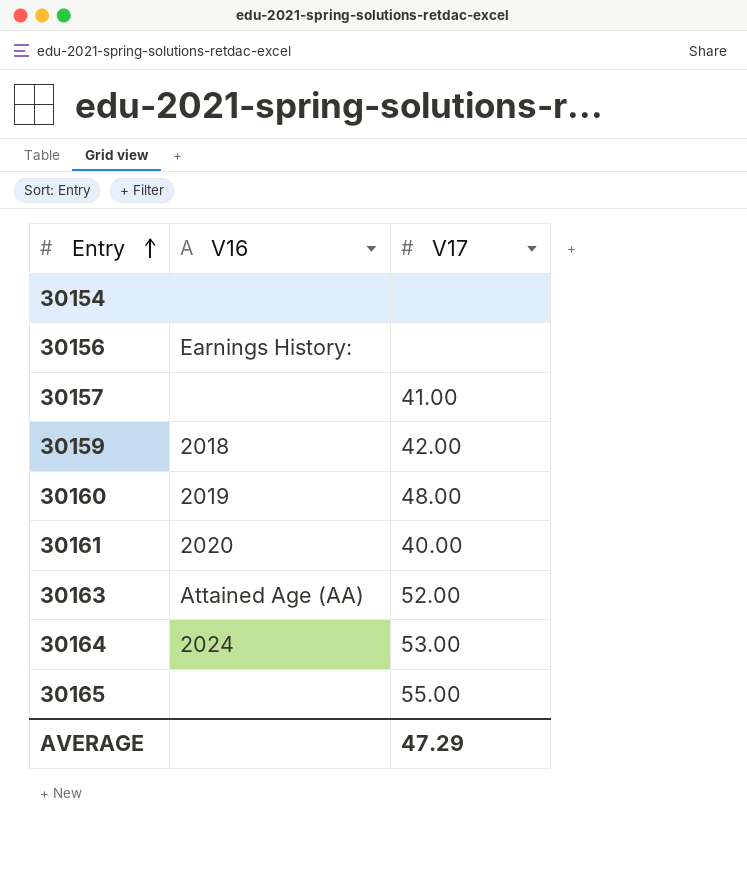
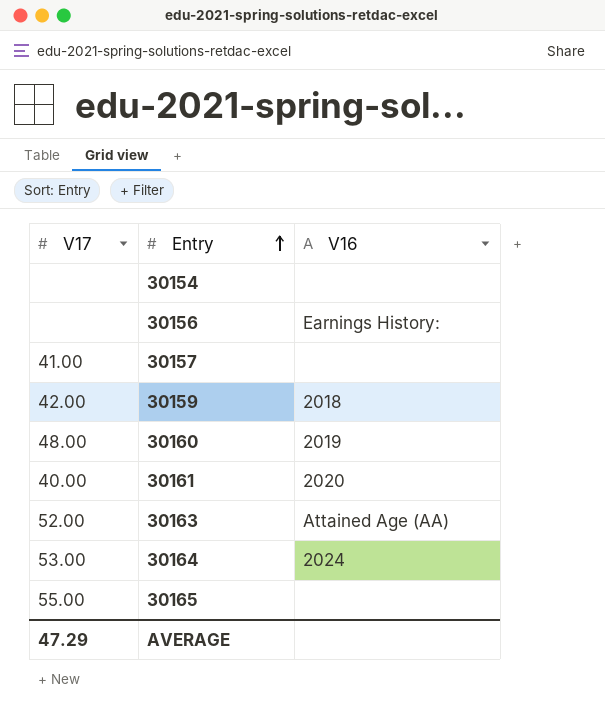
column V17 | position: 3 -> 1

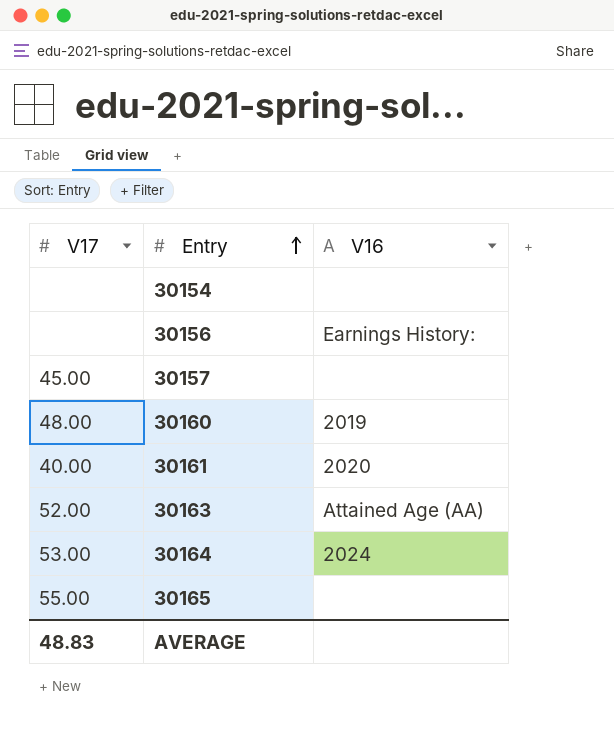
row 30159: 42.00 | 2018 -> none
30157 | V17: 41.00 -> 45.00
AVERAGE | V17: 47.29 -> 48.83

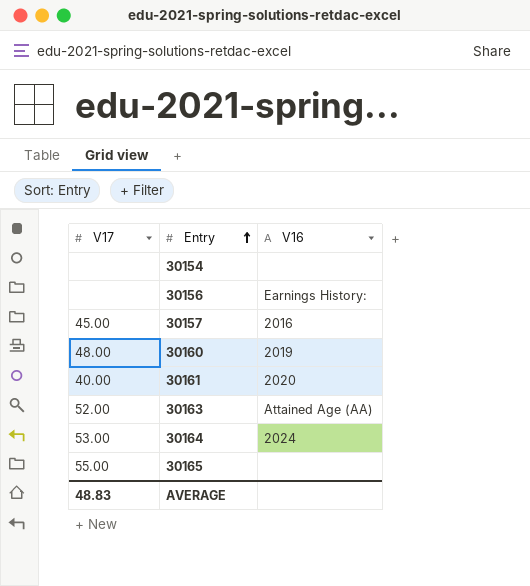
30157 | V16: none -> 2016

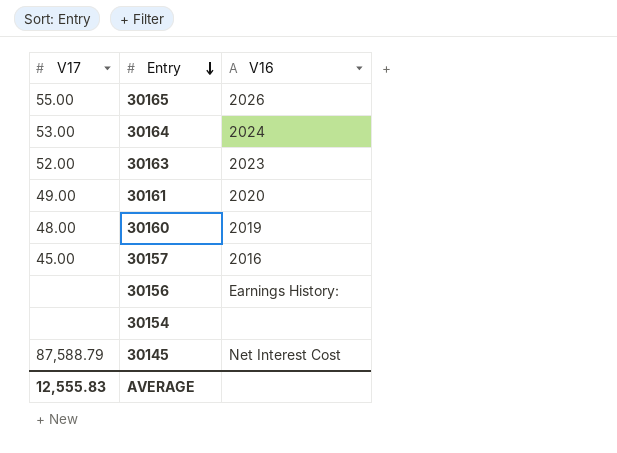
row order: Entry ascending -> Entry descending
30165 | V16: none -> 2026
30163 | V16: Attained Age (AA) -> 2023
30161 | V17: 40.00 -> 49.00
row 30145: none -> 87,588.79 | Net Interest Cost
AVERAGE | V17: 48.83 -> 12,555.83

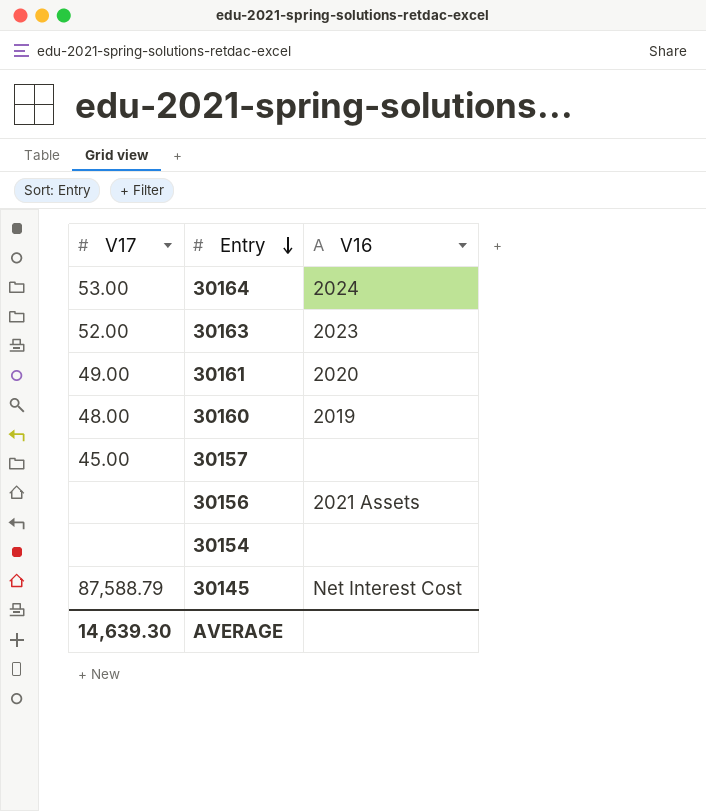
row 30165: 55.00 | 2026 -> none
30157 | V16: 2016 -> none
30156 | V16: Earnings History: -> 2021 Assets
AVERAGE | V17: 12,555.83 -> 14,639.30

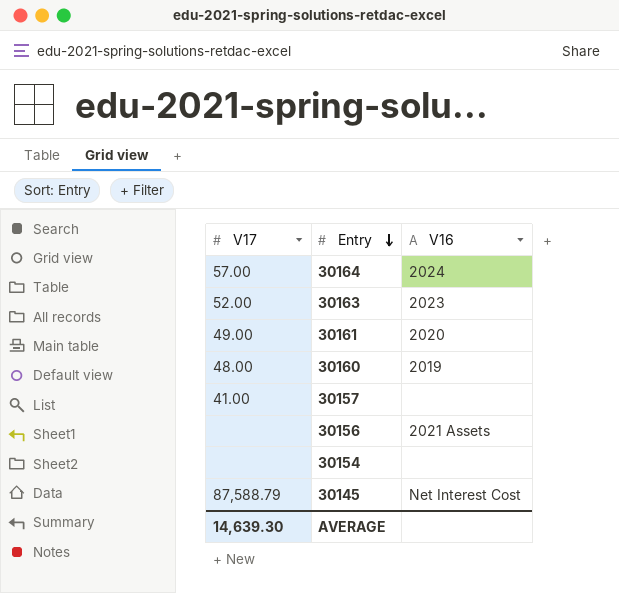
30164 | V17: 53.00 -> 57.00
30157 | V17: 45.00 -> 41.00

